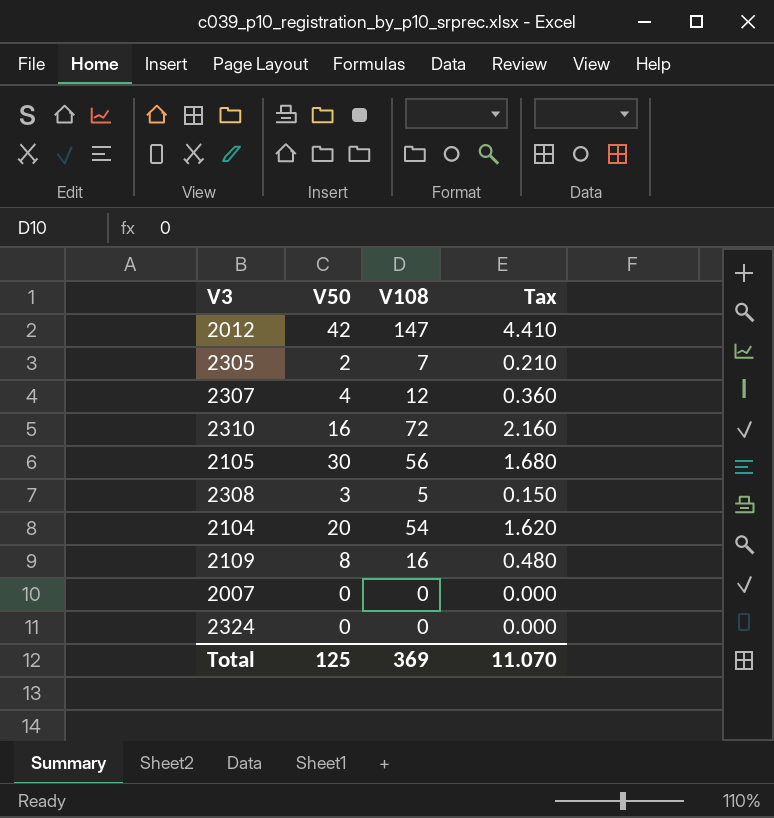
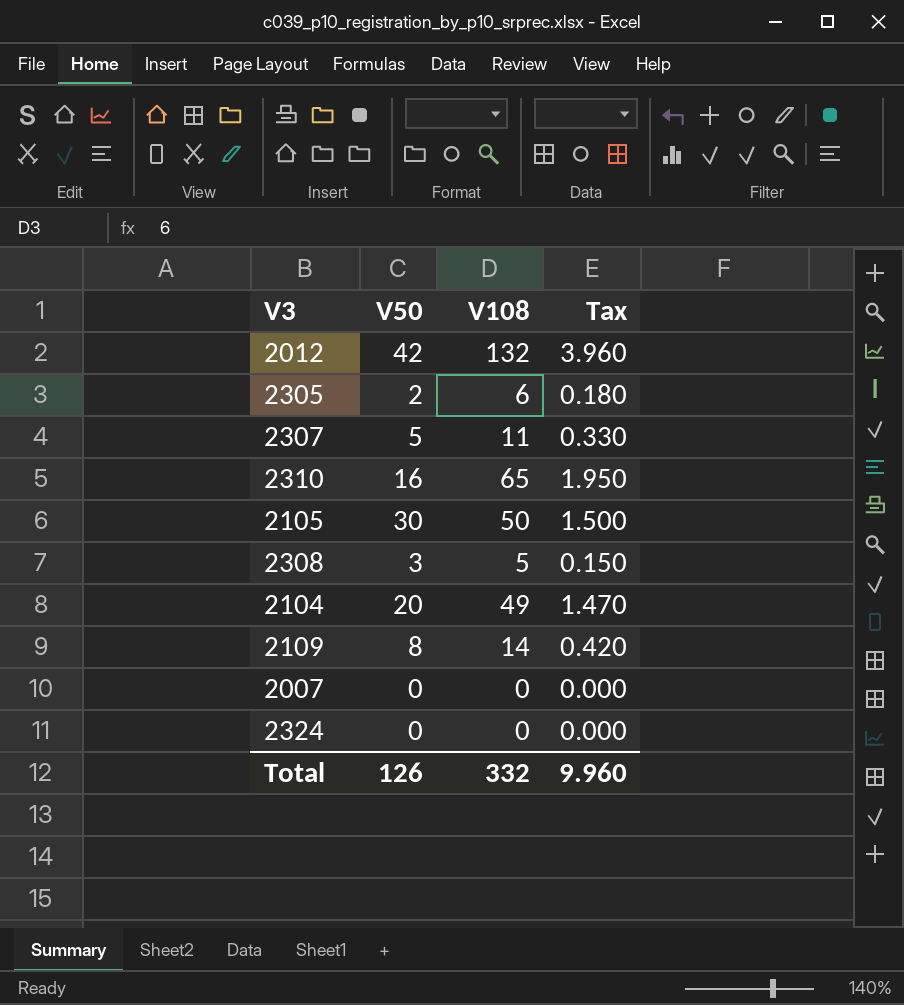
2012 | V108: 147 -> 132
2012 | Tax: 4.410 -> 3.960
2305 | V108: 7 -> 6
2305 | Tax: 0.210 -> 0.180
2307 | V50: 4 -> 5
2307 | V108: 12 -> 11
2307 | Tax: 0.360 -> 0.330
2310 | V108: 72 -> 65
2310 | Tax: 2.160 -> 1.950
2105 | V108: 56 -> 50
2105 | Tax: 1.680 -> 1.500
2104 | V108: 54 -> 49
2104 | Tax: 1.620 -> 1.470
2109 | V108: 16 -> 14
2109 | Tax: 0.480 -> 0.420
Total | V50: 125 -> 126
Total | V108: 369 -> 332
Total | Tax: 11.070 -> 9.960

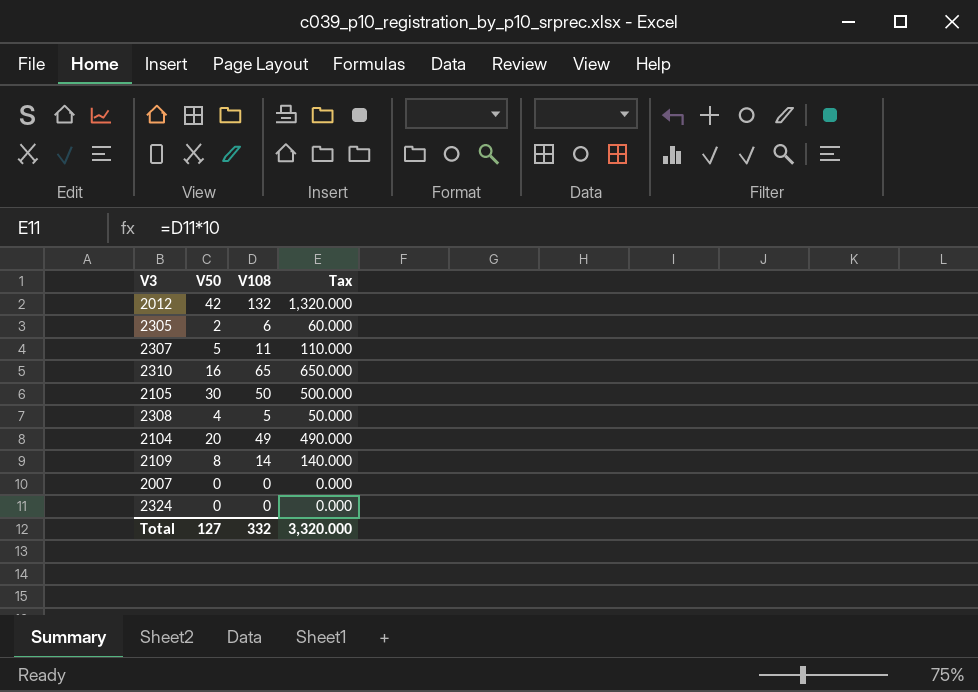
column Tax | formula: [V108] * 0.03 -> [V108] * 10
2308 | V50: 3 -> 4
Total | V50: 126 -> 127
Total | Tax: 9.960 -> 3,320.000

